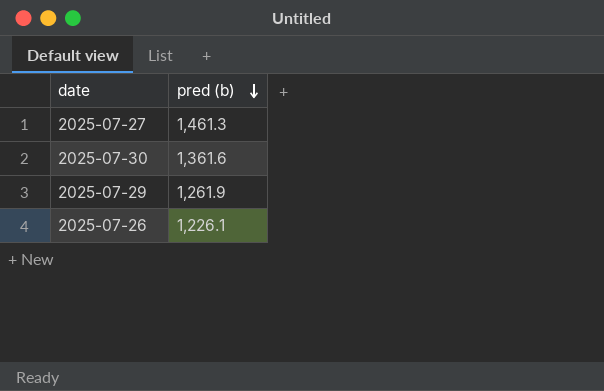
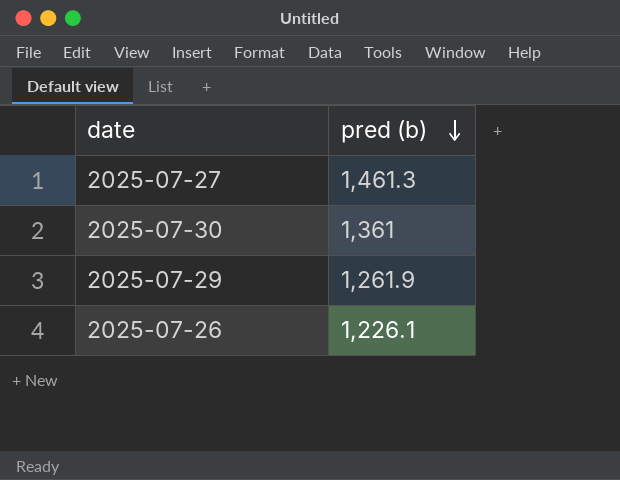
2025-07-30 | pred (b): 1,361.6 -> 1,361

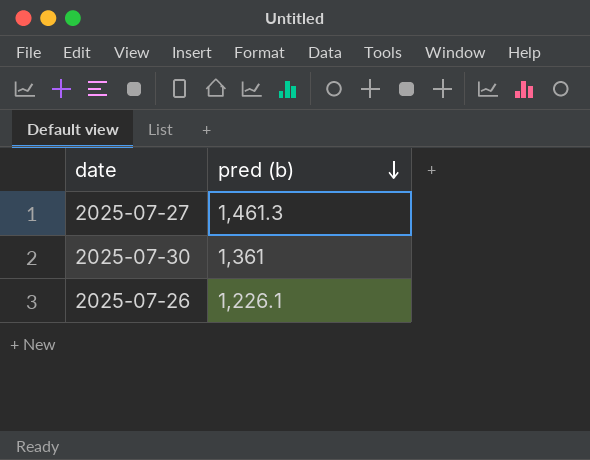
row 2025-07-29: 1,261.9 -> none

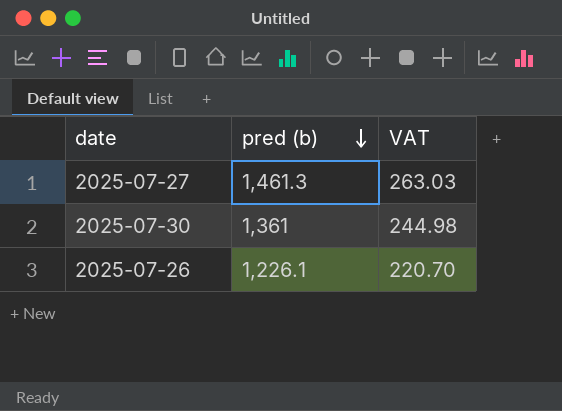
column VAT | formula: none -> [pred (b)] * 0.18

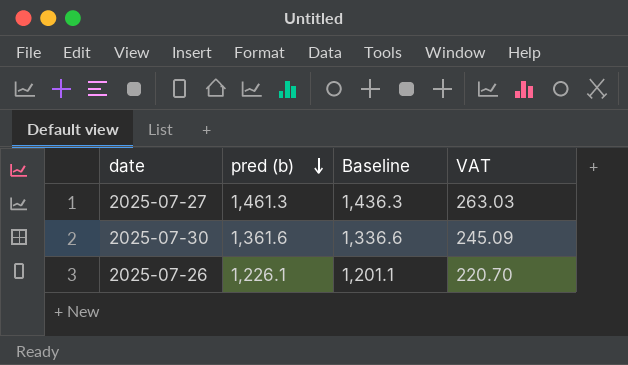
column Baseline | formula: none -> [pred (b)] - 25
2025-07-30 | pred (b): 1,361 -> 1,361.6
2025-07-30 | VAT: 244.98 -> 245.09

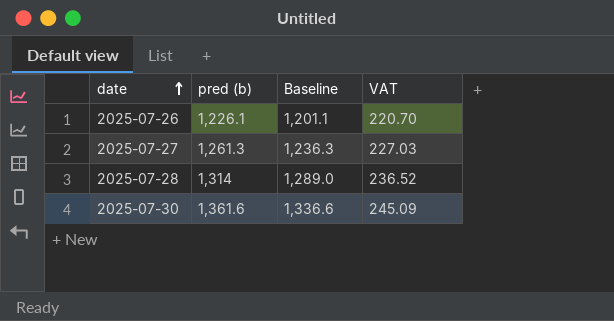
row order: pred (b) descending -> date ascending
2025-07-27 | pred (b): 1,461.3 -> 1,261.3
2025-07-27 | Baseline: 1,436.3 -> 1,236.3
2025-07-27 | VAT: 263.03 -> 227.03
row 2025-07-28: none -> 1,314 | 1,289.0 | 236.52

